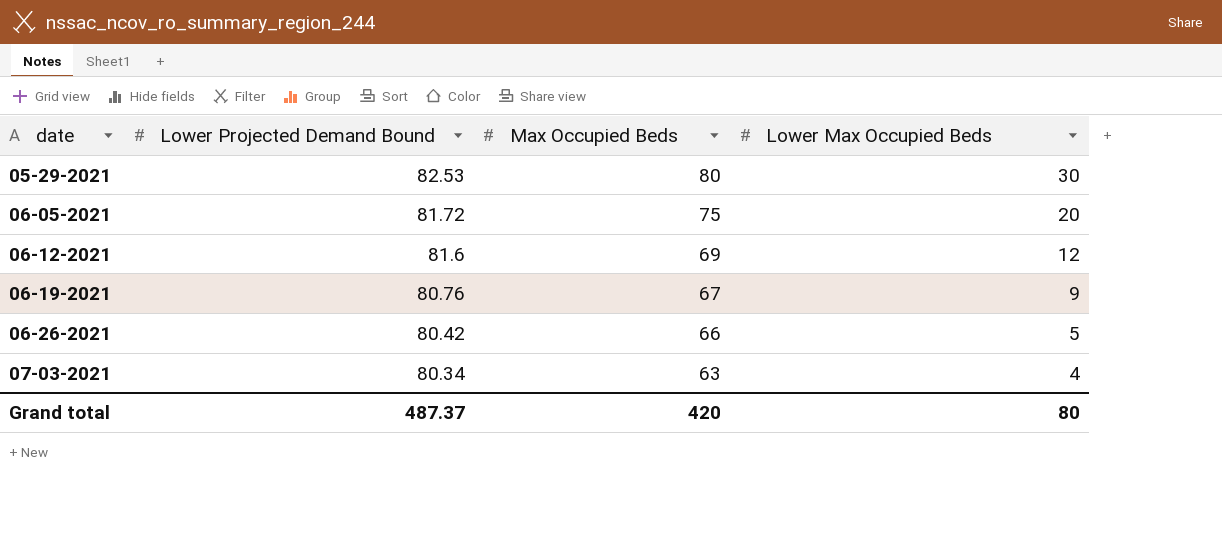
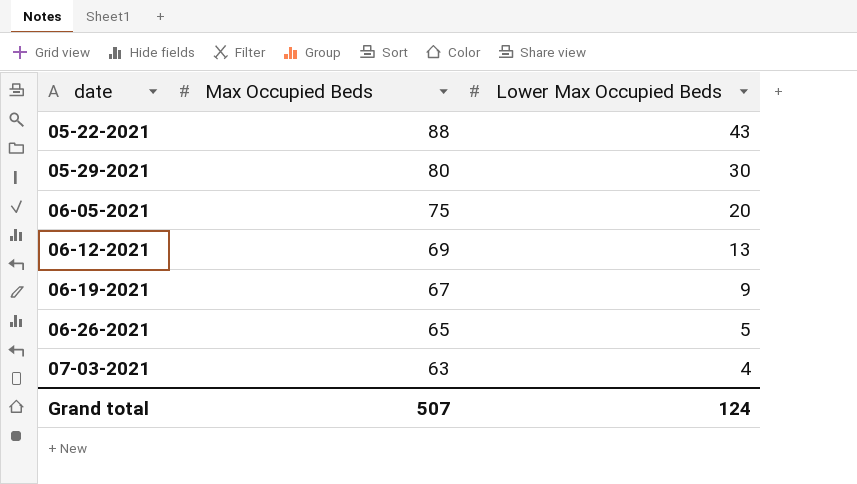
column Lower Projected Demand Bound | position: 2 -> none
row 05-22-2021: none -> 88 | 43
06-12-2021 | Lower Max Occupied Beds: 12 -> 13
06-26-2021 | Max Occupied Beds: 66 -> 65
Grand total | Max Occupied Beds: 420 -> 507
Grand total | Lower Max Occupied Beds: 80 -> 124

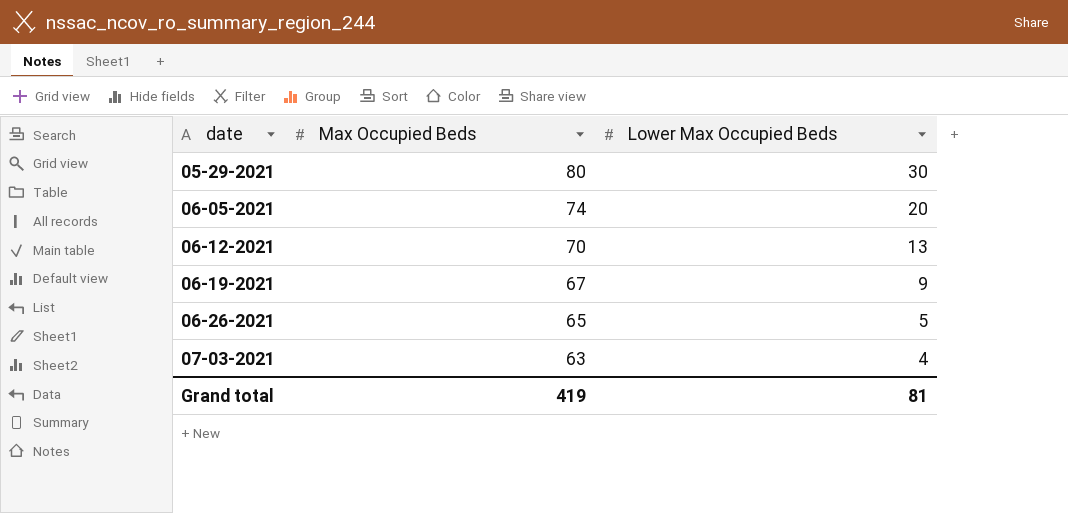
row 05-22-2021: 88 | 43 -> none
06-05-2021 | Max Occupied Beds: 75 -> 74
06-12-2021 | Max Occupied Beds: 69 -> 70
Grand total | Max Occupied Beds: 507 -> 419
Grand total | Lower Max Occupied Beds: 124 -> 81

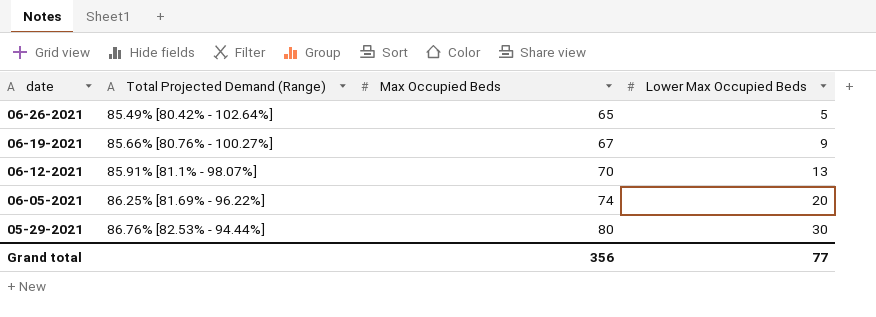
row order: date ascending -> date descending
column Total Projected Demand (Range) | position: none -> 2
row 07-03-2021: 63 | 4 -> none
Grand total | Max Occupied Beds: 419 -> 356
Grand total | Lower Max Occupied Beds: 81 -> 77

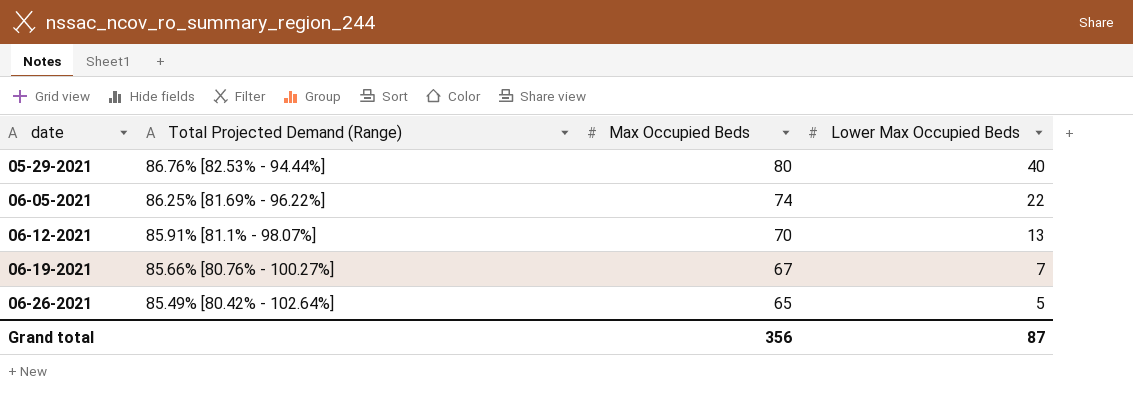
row order: date descending -> date ascending
05-29-2021 | Lower Max Occupied Beds: 30 -> 40
06-05-2021 | Lower Max Occupied Beds: 20 -> 22
06-19-2021 | Lower Max Occupied Beds: 9 -> 7
Grand total | Lower Max Occupied Beds: 77 -> 87

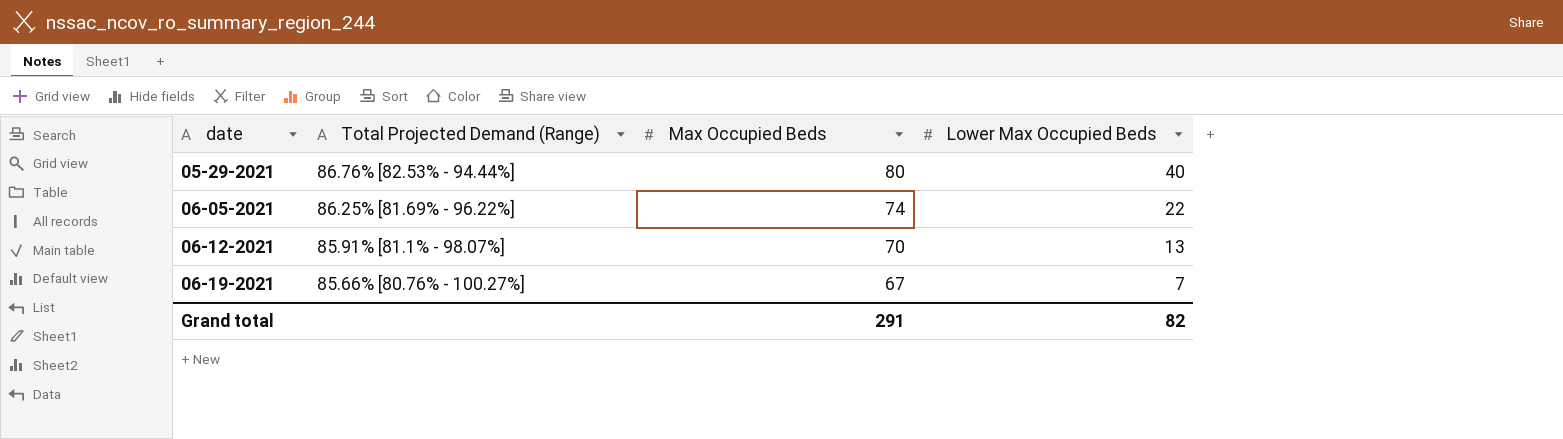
row 06-26-2021: 85.49% [80.42% - 102.64%] | 65 | 5 -> none
Grand total | Max Occupied Beds: 356 -> 291
Grand total | Lower Max Occupied Beds: 87 -> 82

